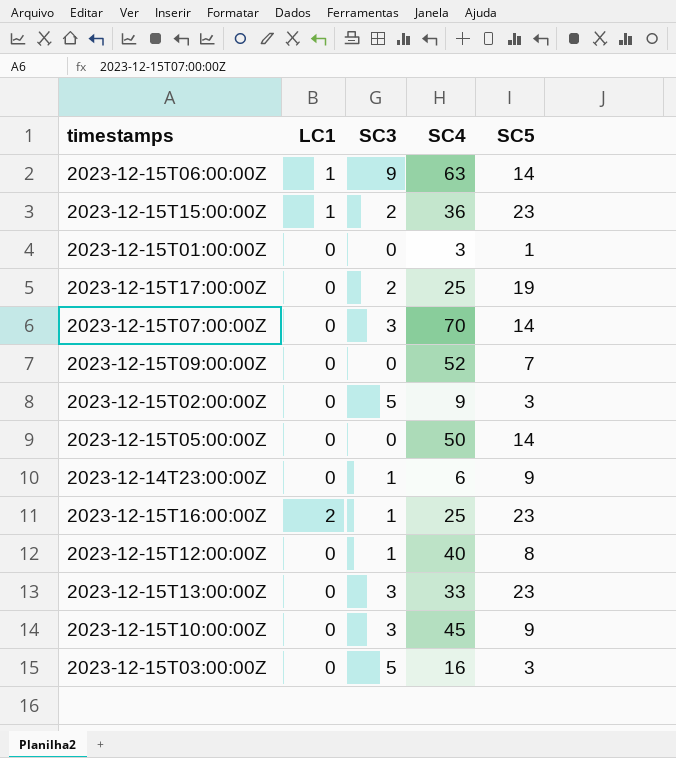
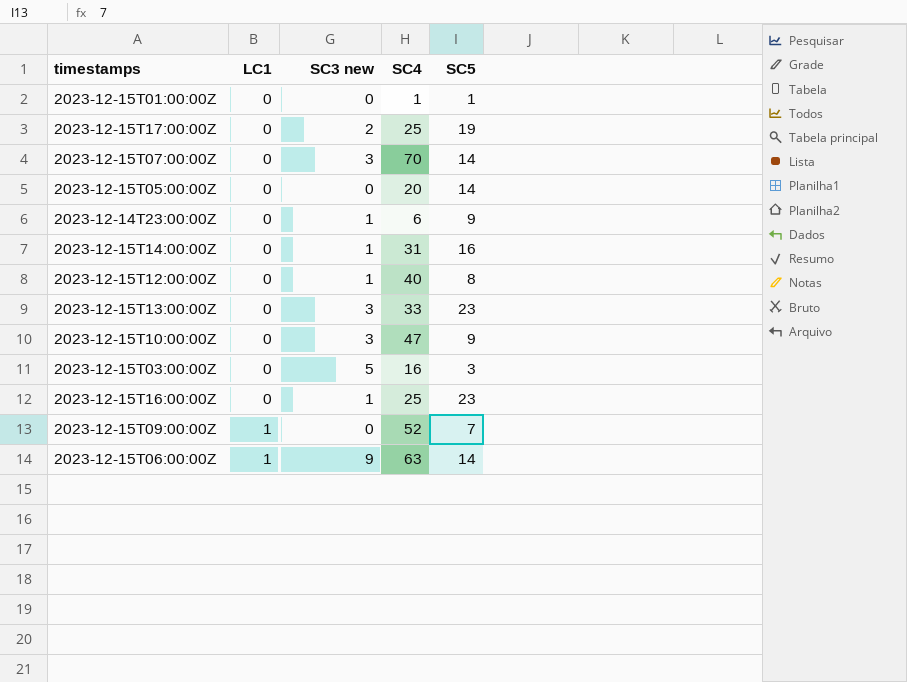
row order: none -> LC1 ascending
column name: SC3 -> SC3 new
row 2023-12-15T15:00:00Z: 1 | 2 | 36 | 23 -> none
row 2023-12-15T02:00:00Z: 0 | 5 | 9 | 3 -> none
2023-12-15T01:00:00Z | SC4: 3 -> 1
2023-12-15T05:00:00Z | SC4: 50 -> 20
row 2023-12-15T14:00:00Z: none -> 0 | 1 | 31 | 16
2023-12-15T10:00:00Z | SC4: 45 -> 47
2023-12-15T16:00:00Z | LC1: 2 -> 0
2023-12-15T09:00:00Z | LC1: 0 -> 1

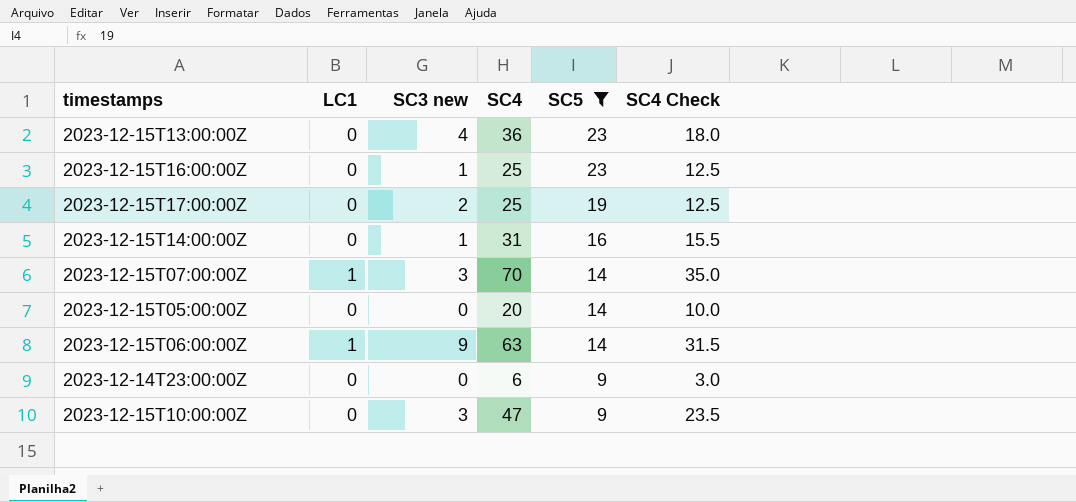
filter: none -> SC5 >= 9
row order: LC1 ascending -> SC5 descending
column SC4 Check | formula: none -> [SC4] * 0.5
2023-12-15T13:00:00Z | SC3 new: 3 -> 4
2023-12-15T13:00:00Z | SC4: 33 -> 36
2023-12-15T07:00:00Z | LC1: 0 -> 1
2023-12-14T23:00:00Z | SC3 new: 1 -> 0

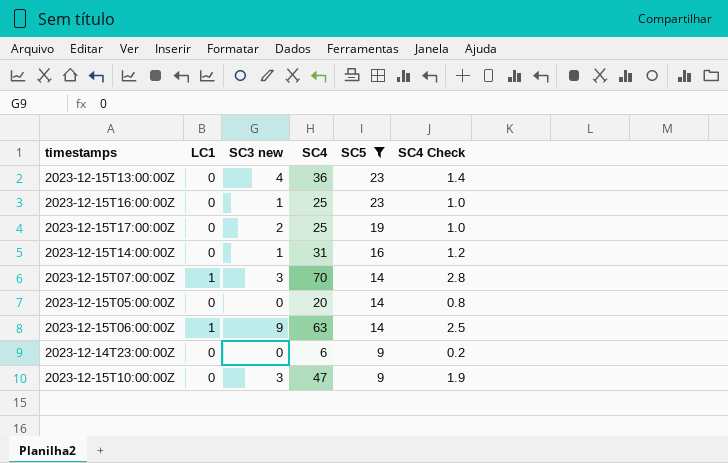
column SC4 Check | formula: [SC4] * 0.5 -> [SC4] * 0.04

